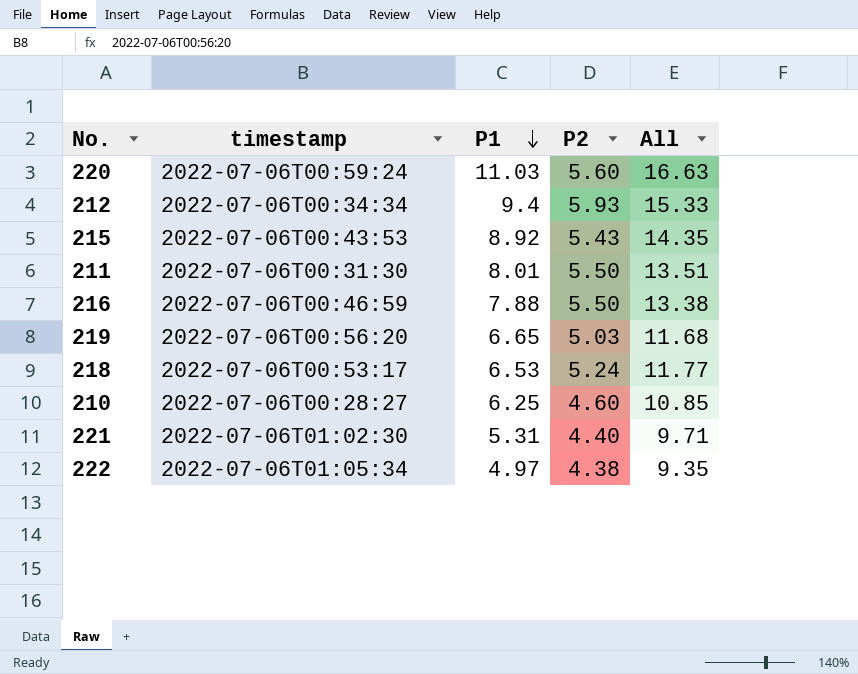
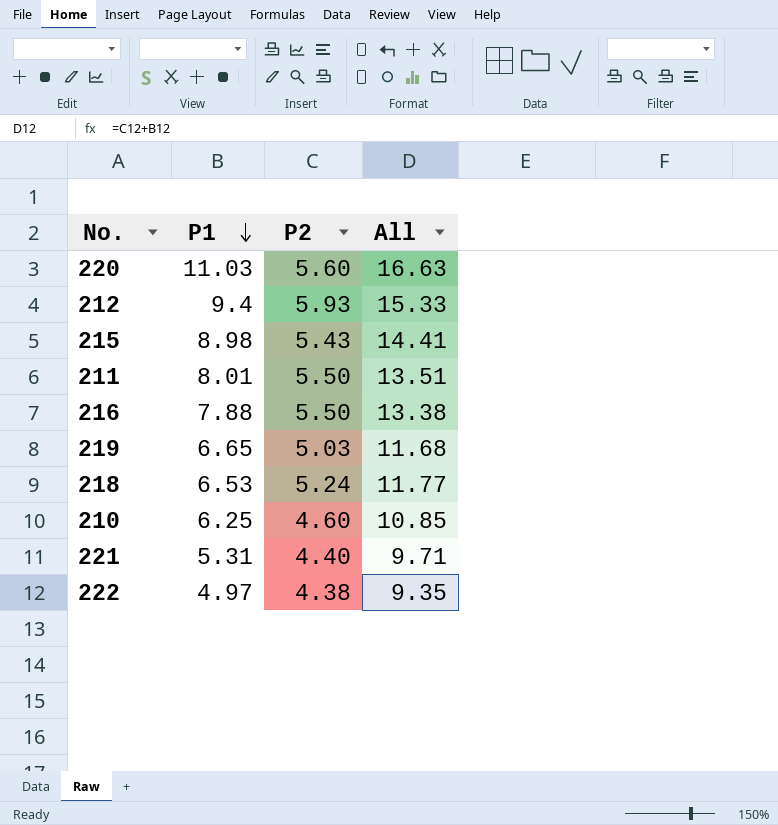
column timestamp | position: 2 -> none
215 | P1: 8.92 -> 8.98
215 | All: 14.35 -> 14.41

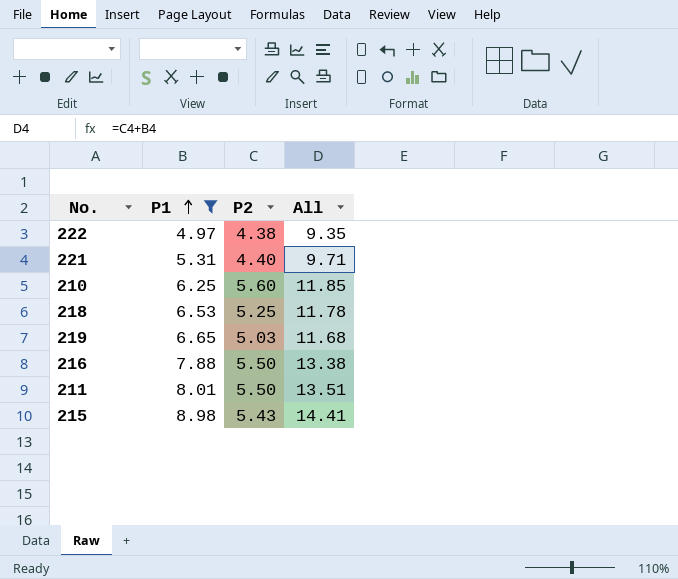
filter: none -> P1 <= 8.98
row order: P1 descending -> P1 ascending
210 | P2: 4.60 -> 5.60
210 | All: 10.85 -> 11.85
218 | P2: 5.24 -> 5.25
218 | All: 11.77 -> 11.78

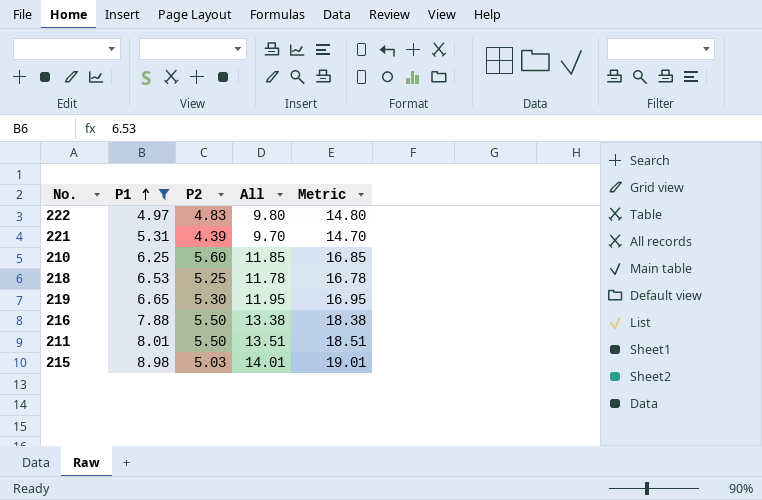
column Metric | formula: none -> [All] + 5
222 | P2: 4.38 -> 4.83
222 | All: 9.35 -> 9.80
221 | P2: 4.40 -> 4.39
221 | All: 9.71 -> 9.70
219 | P2: 5.03 -> 5.30
219 | All: 11.68 -> 11.95
215 | P2: 5.43 -> 5.03
215 | All: 14.41 -> 14.01

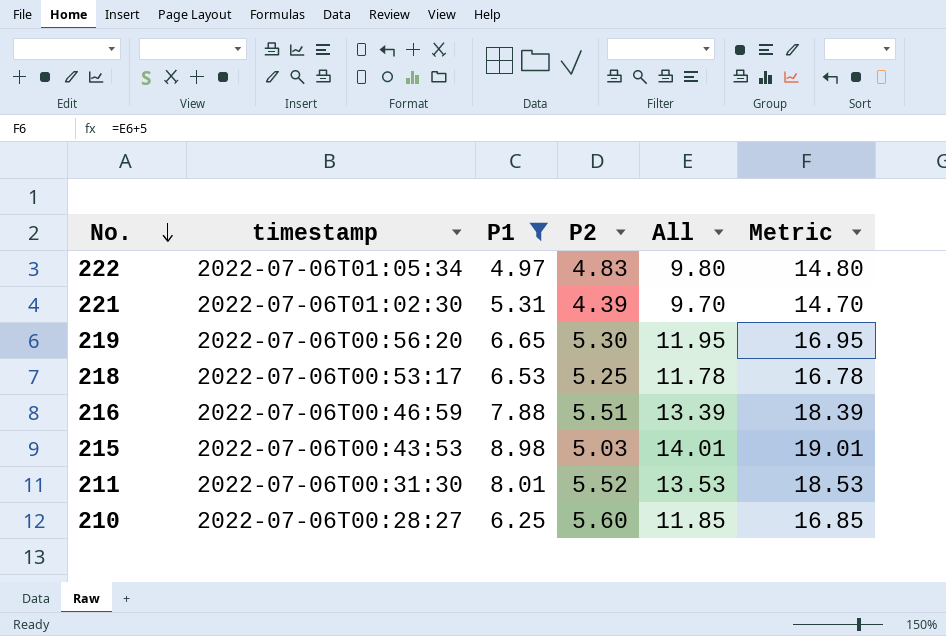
row order: P1 ascending -> No. descending
column timestamp | position: none -> 2
216 | P2: 5.50 -> 5.51
216 | All: 13.38 -> 13.39
216 | Metric: 18.38 -> 18.39
211 | P2: 5.50 -> 5.52
211 | All: 13.51 -> 13.53
211 | Metric: 18.51 -> 18.53

